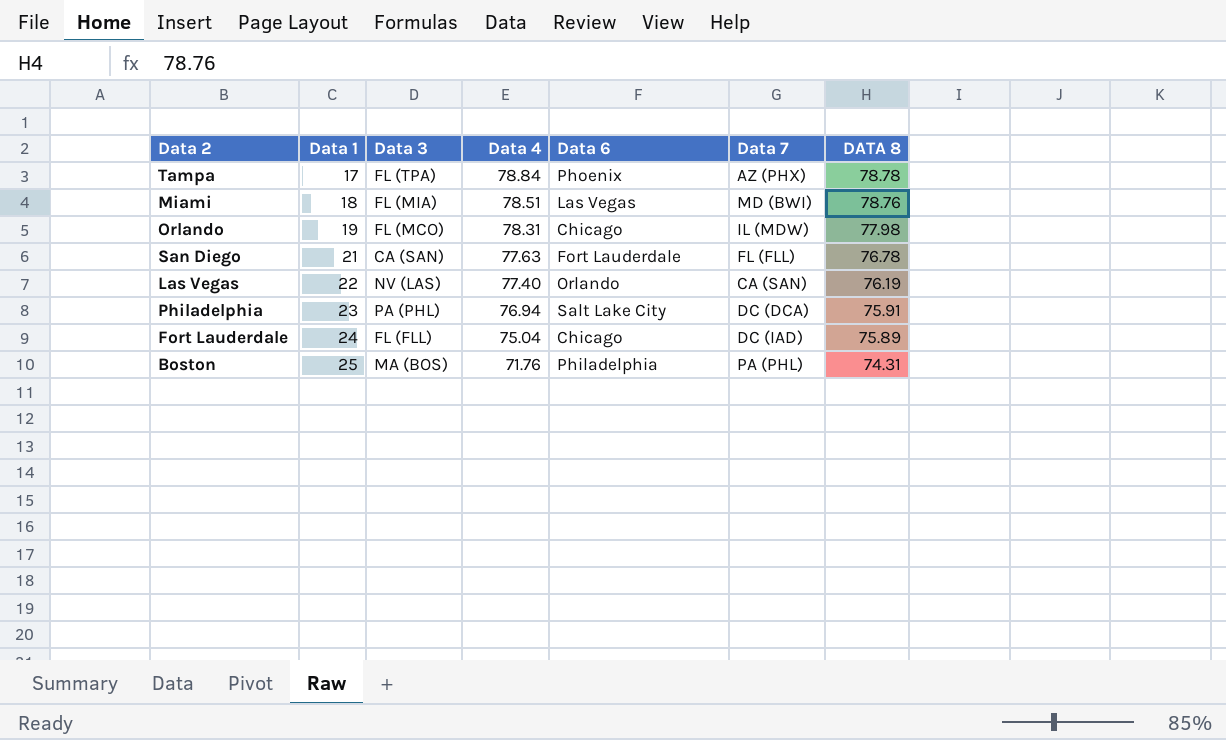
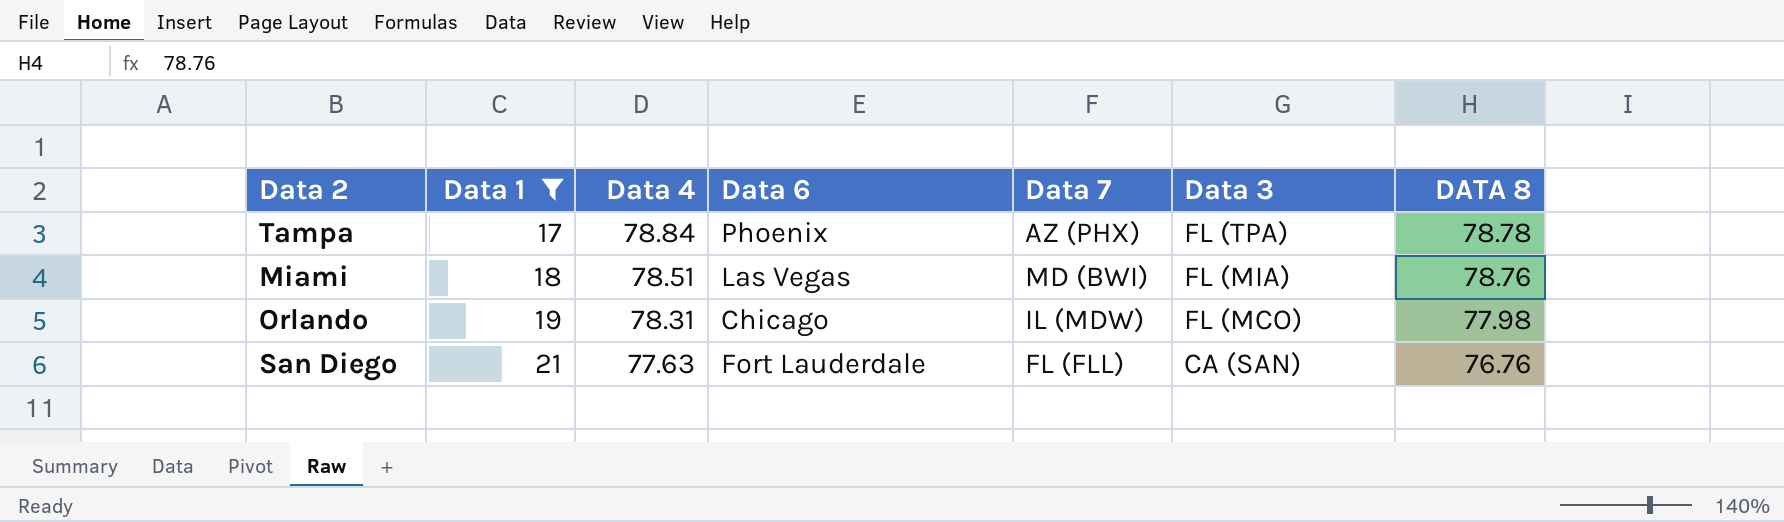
filter: none -> Data 1 <= 21
column Data 3 | position: 3 -> 6
San Diego | DATA 8: 76.78 -> 76.76

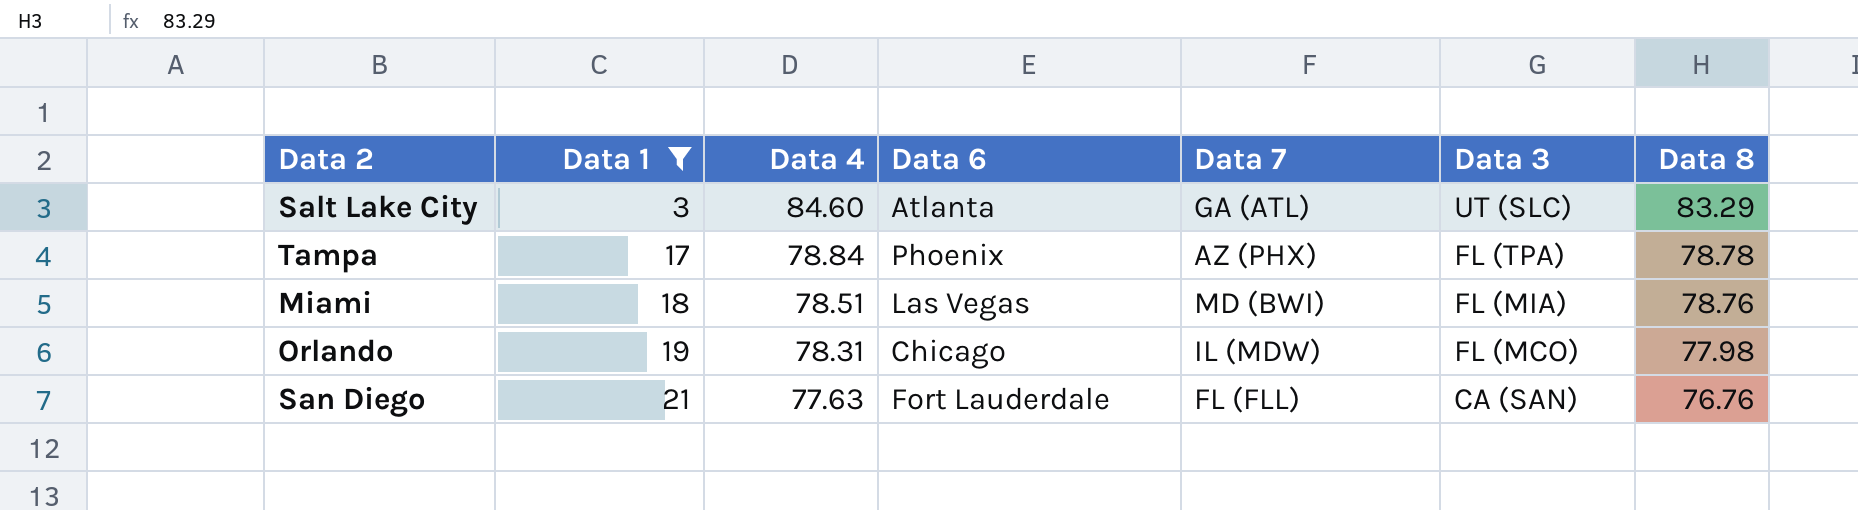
column name: DATA 8 -> Data 8
row Salt Lake City: none -> 3 | 84.60 | Atlanta | GA (ATL) | UT (SLC) | 83.29

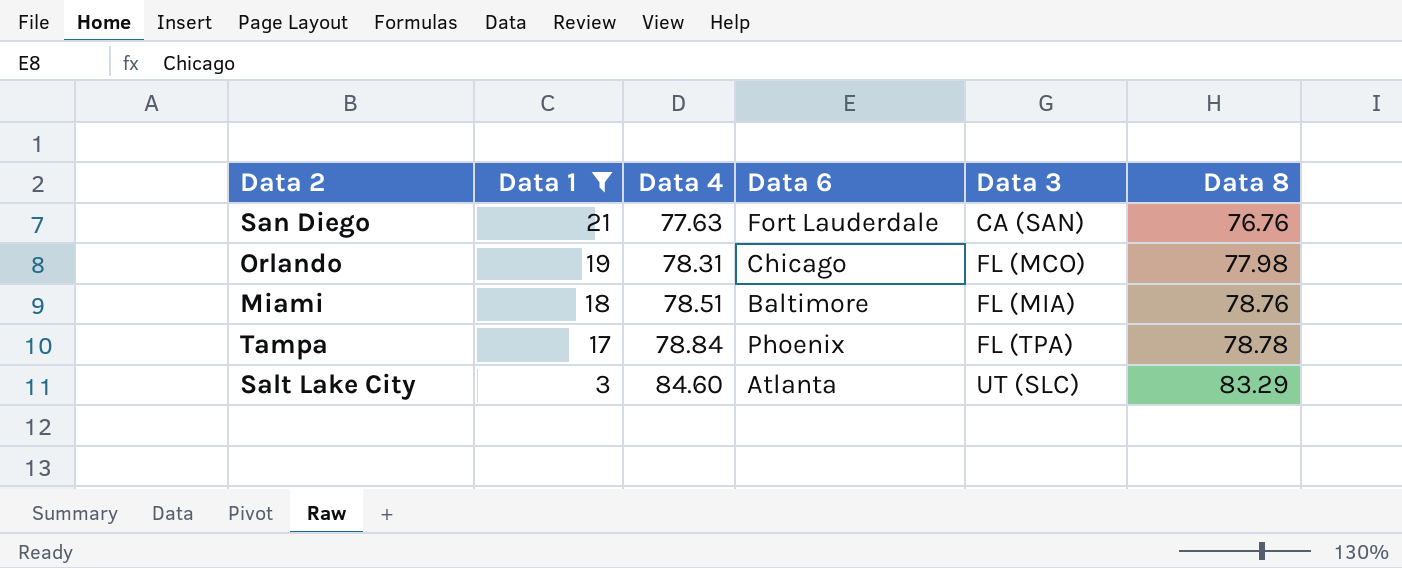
row order: Data 1 ascending -> Data 1 descending
column Data 7 | position: 5 -> none
Miami | Data 6: Las Vegas -> Baltimore

